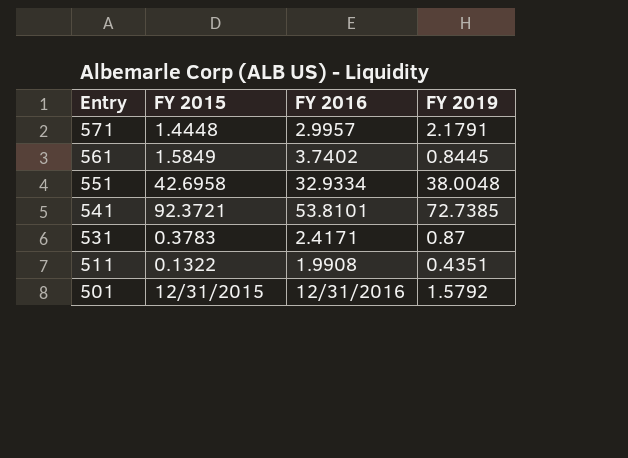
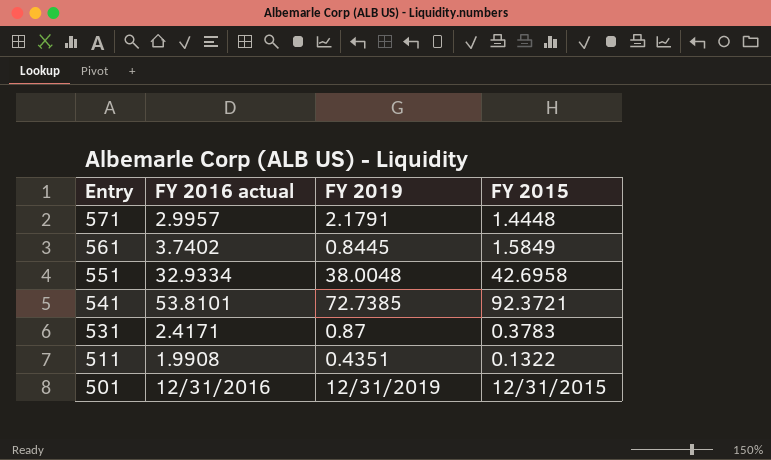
column name: FY 2016 -> FY 2016 actual
column FY 2015 | position: 2 -> 4
501 | FY 2019: 1.5792 -> 12/31/2019

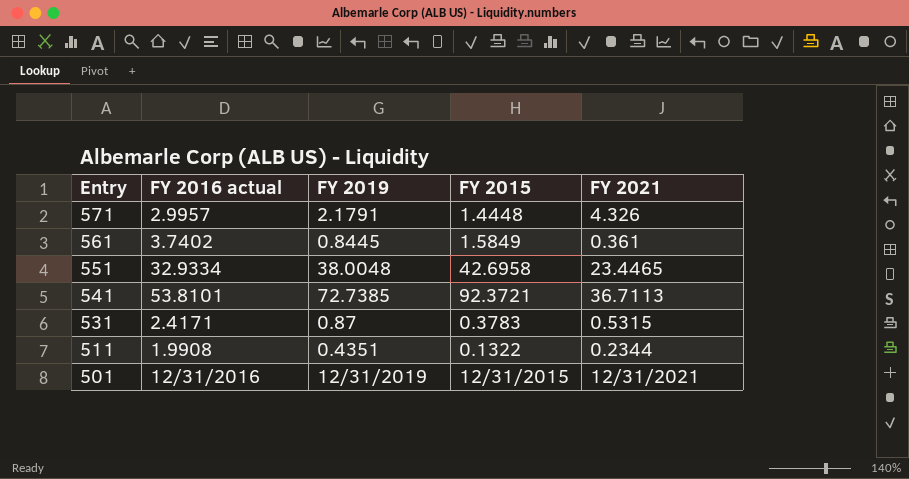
column FY 2021 | position: none -> 5

